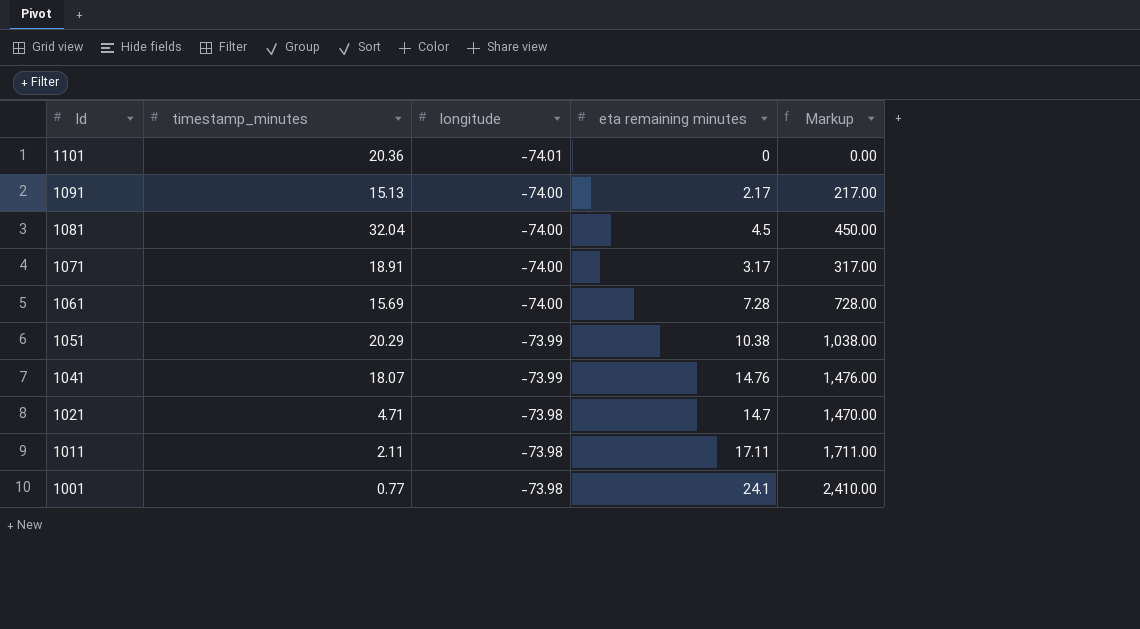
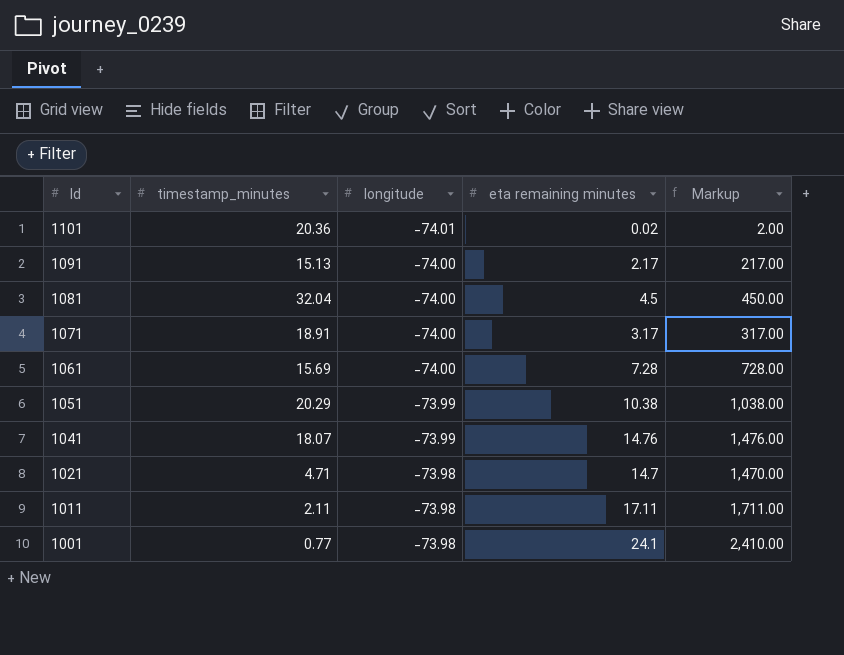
1101 | eta remaining minutes: 0 -> 0.02
1101 | Markup: 0.00 -> 2.00

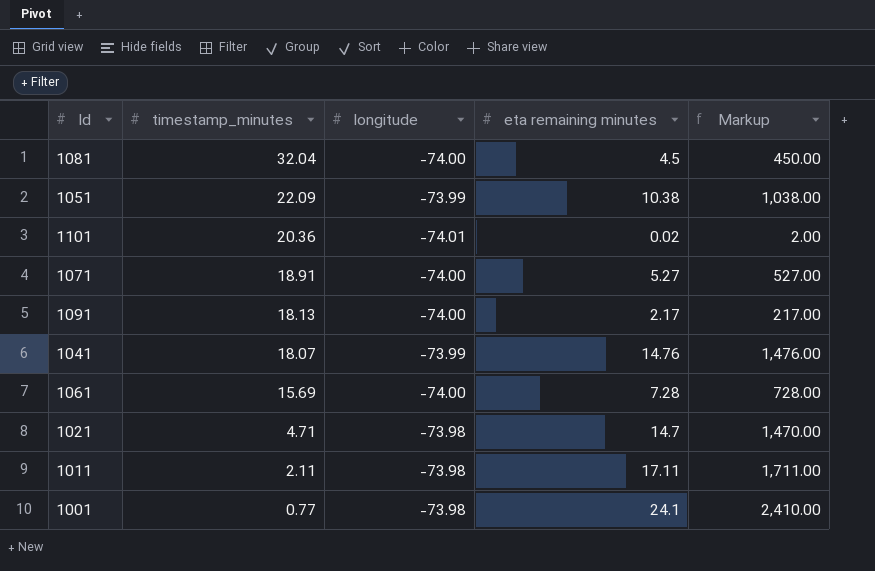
row order: Id descending -> timestamp_minutes descending
1051 | timestamp_minutes: 20.29 -> 22.09
1071 | eta remaining minutes: 3.17 -> 5.27
1071 | Markup: 317.00 -> 527.00
1091 | timestamp_minutes: 15.13 -> 18.13

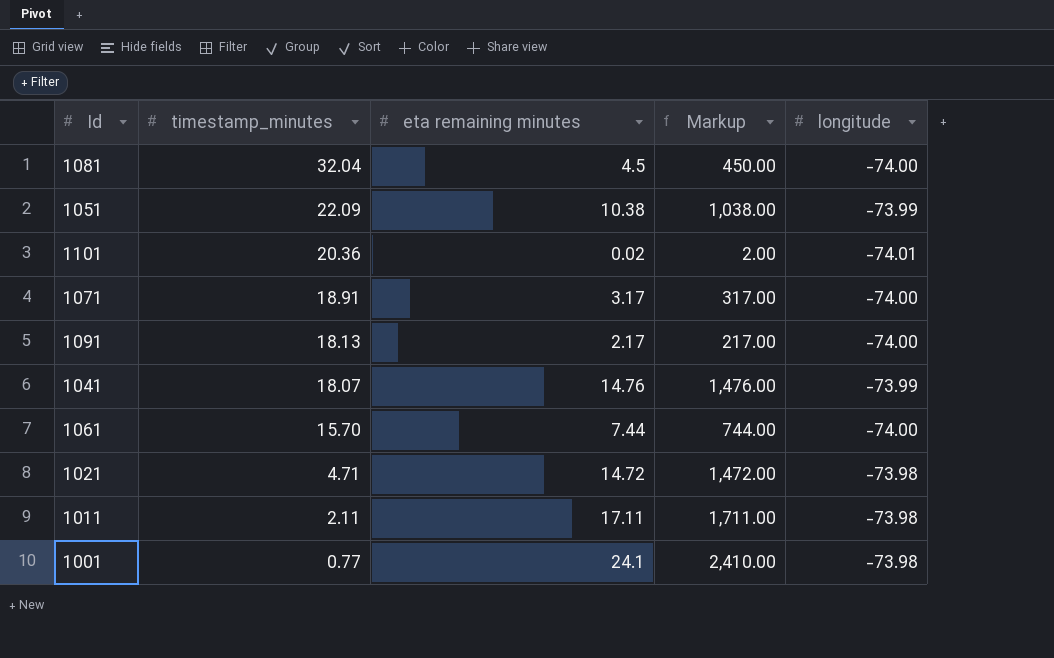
column longitude | position: 3 -> 5
1071 | eta remaining minutes: 5.27 -> 3.17
1071 | Markup: 527.00 -> 317.00
1061 | timestamp_minutes: 15.69 -> 15.70
1061 | eta remaining minutes: 7.28 -> 7.44
1061 | Markup: 728.00 -> 744.00
1021 | eta remaining minutes: 14.7 -> 14.72
1021 | Markup: 1,470.00 -> 1,472.00

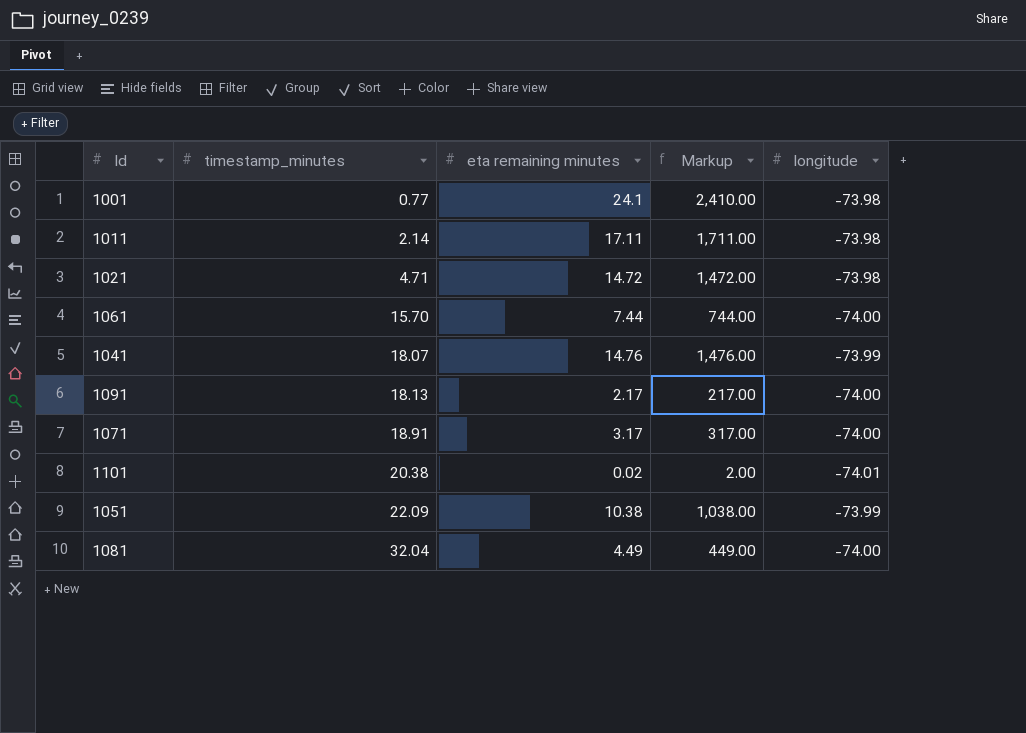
row order: timestamp_minutes descending -> timestamp_minutes ascending
1011 | timestamp_minutes: 2.11 -> 2.14
1101 | timestamp_minutes: 20.36 -> 20.38
1081 | eta remaining minutes: 4.5 -> 4.49
1081 | Markup: 450.00 -> 449.00

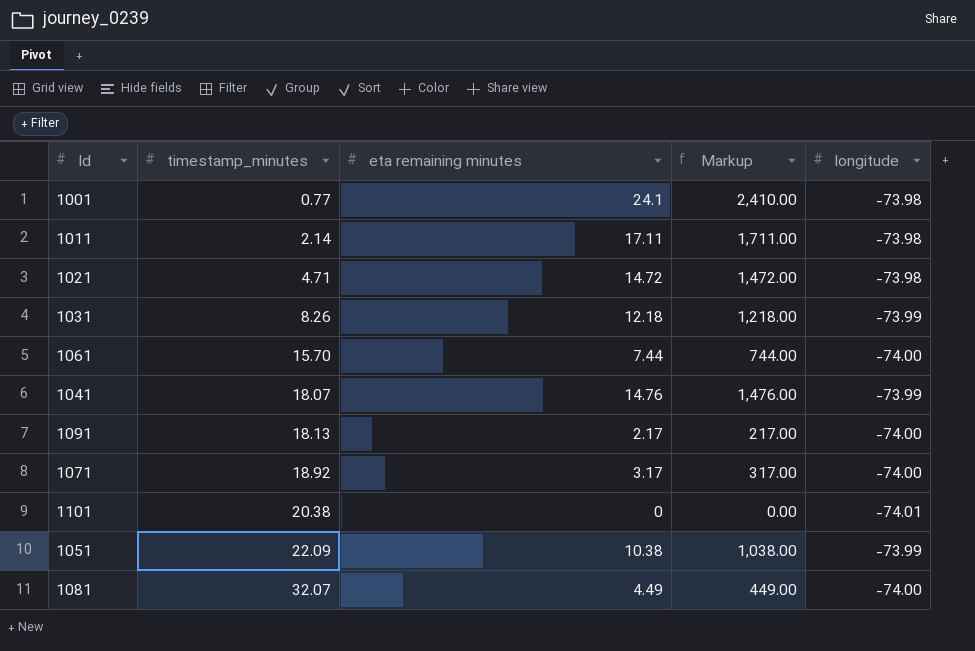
row 1031: none -> 8.26 | 12.18 | 1,218.00 | -73.99
1071 | timestamp_minutes: 18.91 -> 18.92
1101 | eta remaining minutes: 0.02 -> 0
1101 | Markup: 2.00 -> 0.00
1081 | timestamp_minutes: 32.04 -> 32.07

